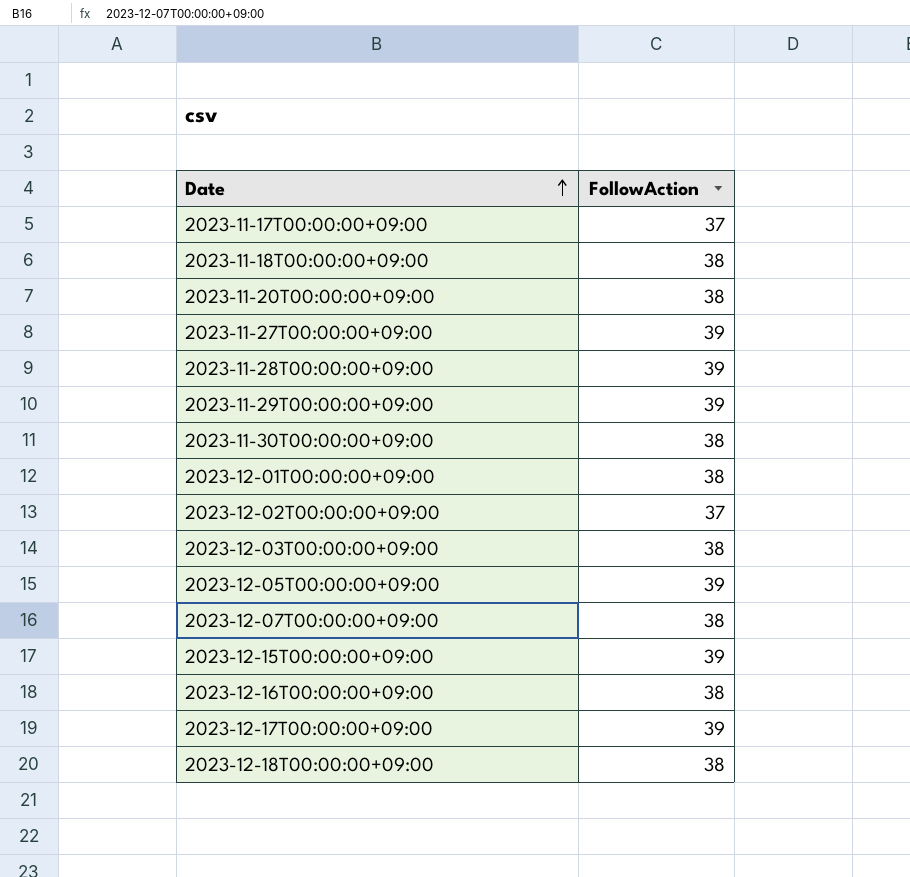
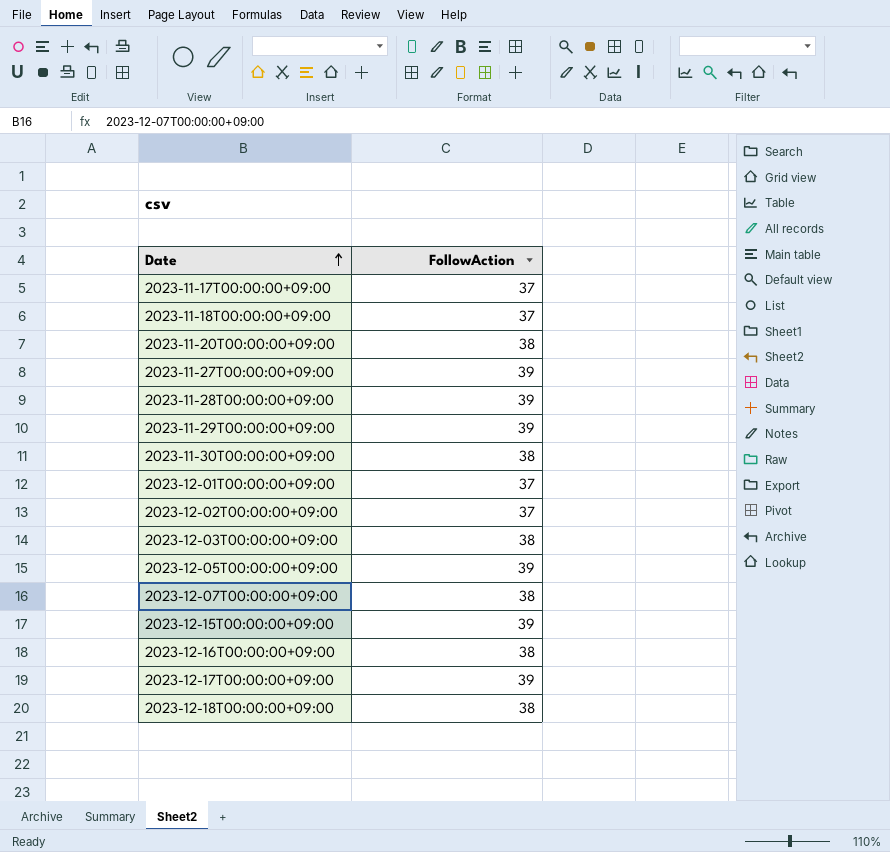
2023-11-18T00:00:00+09:00 | FollowAction: 38 -> 37
2023-12-01T00:00:00+09:00 | FollowAction: 38 -> 37

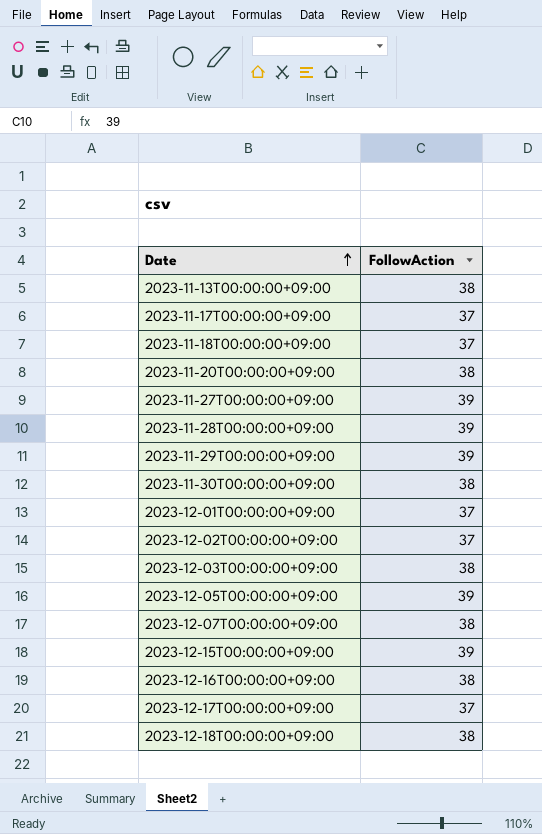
row 2023-11-13T00:00:00+09:00: none -> 38
2023-12-17T00:00:00+09:00 | FollowAction: 39 -> 37

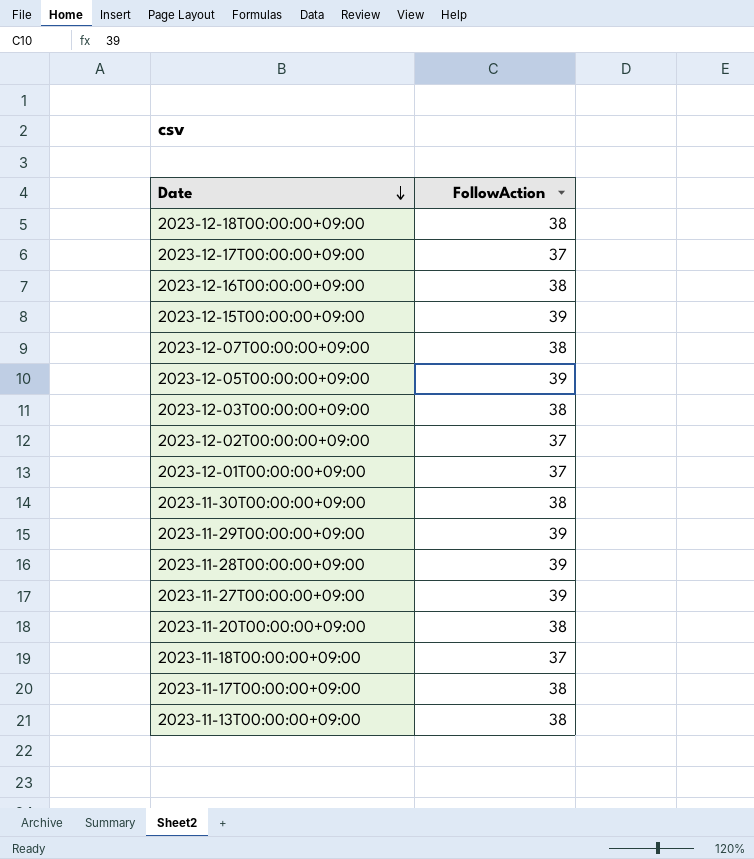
row order: Date ascending -> Date descending
2023-11-17T00:00:00+09:00 | FollowAction: 37 -> 38

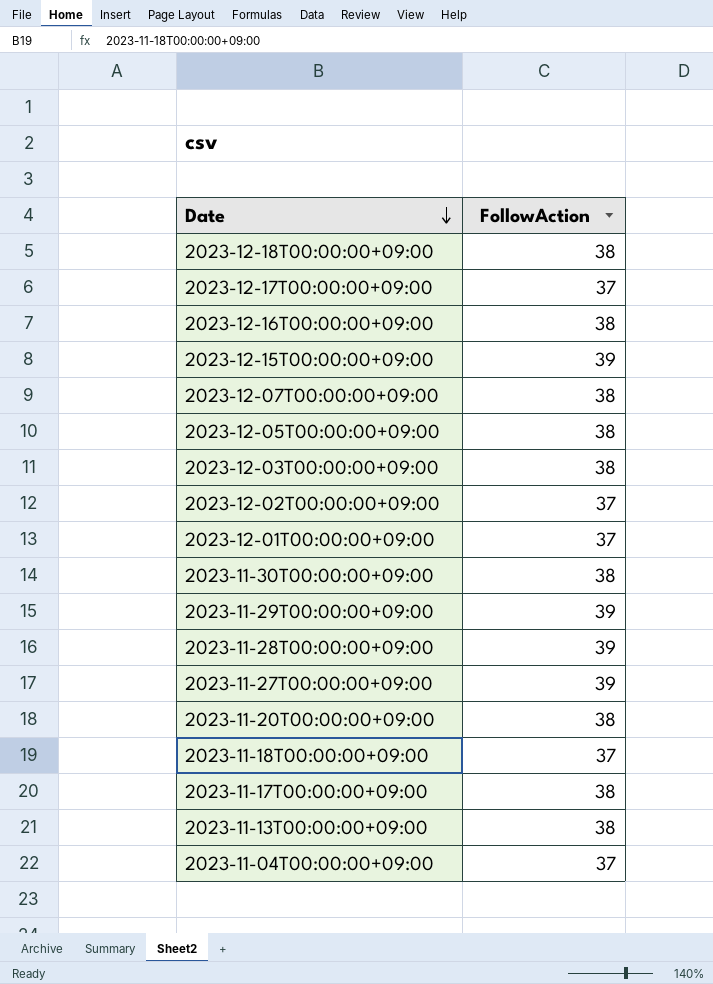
2023-12-05T00:00:00+09:00 | FollowAction: 39 -> 38
row 2023-11-04T00:00:00+09:00: none -> 37

